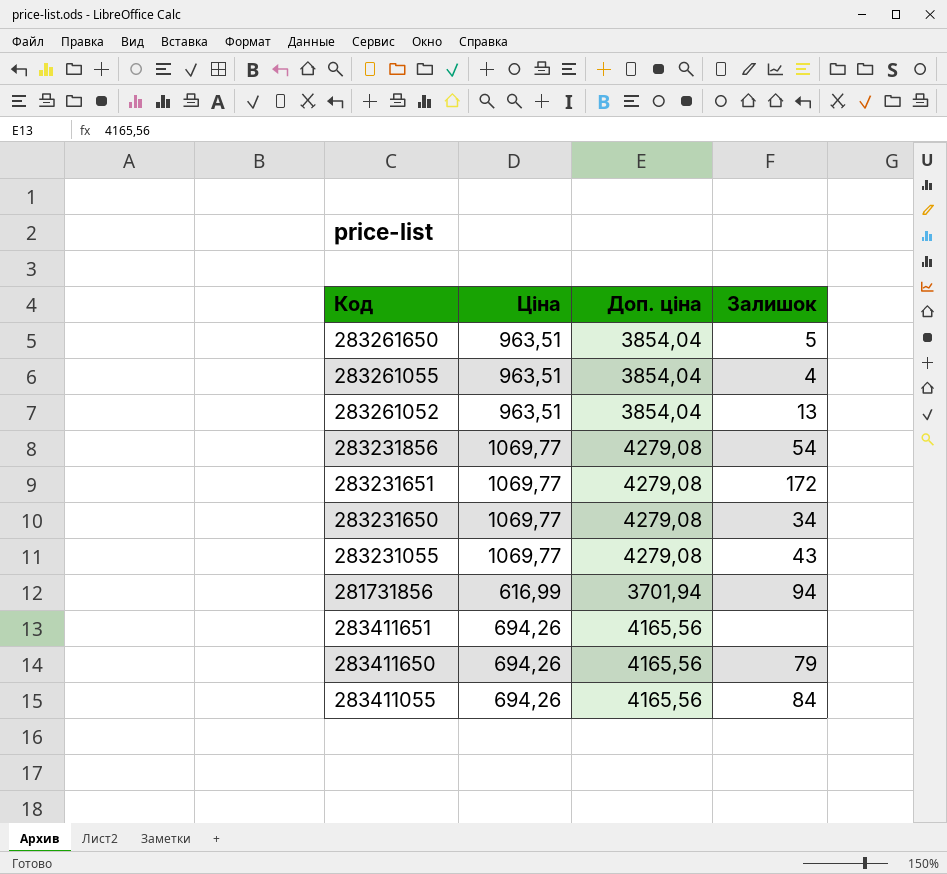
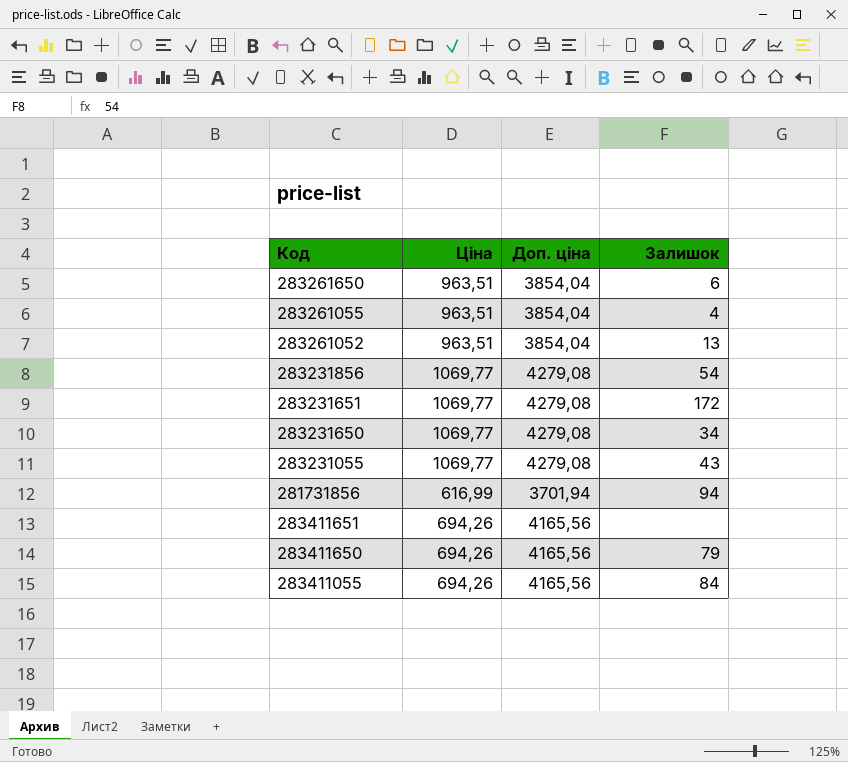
283261650 | Залишок: 5 -> 6

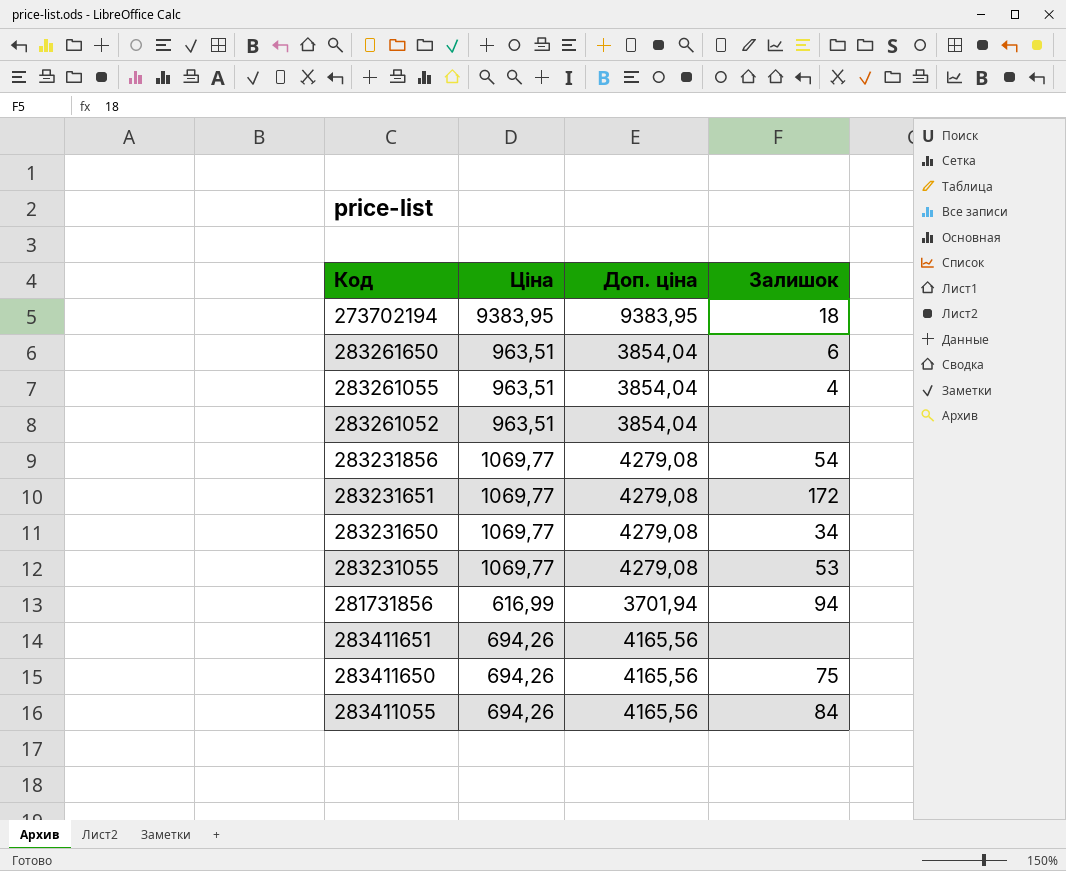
row 273702194: none -> 9383,95 | 9383,95 | 18
283261052 | Залишок: 13 -> none
283231055 | Залишок: 43 -> 53
283411650 | Залишок: 79 -> 75

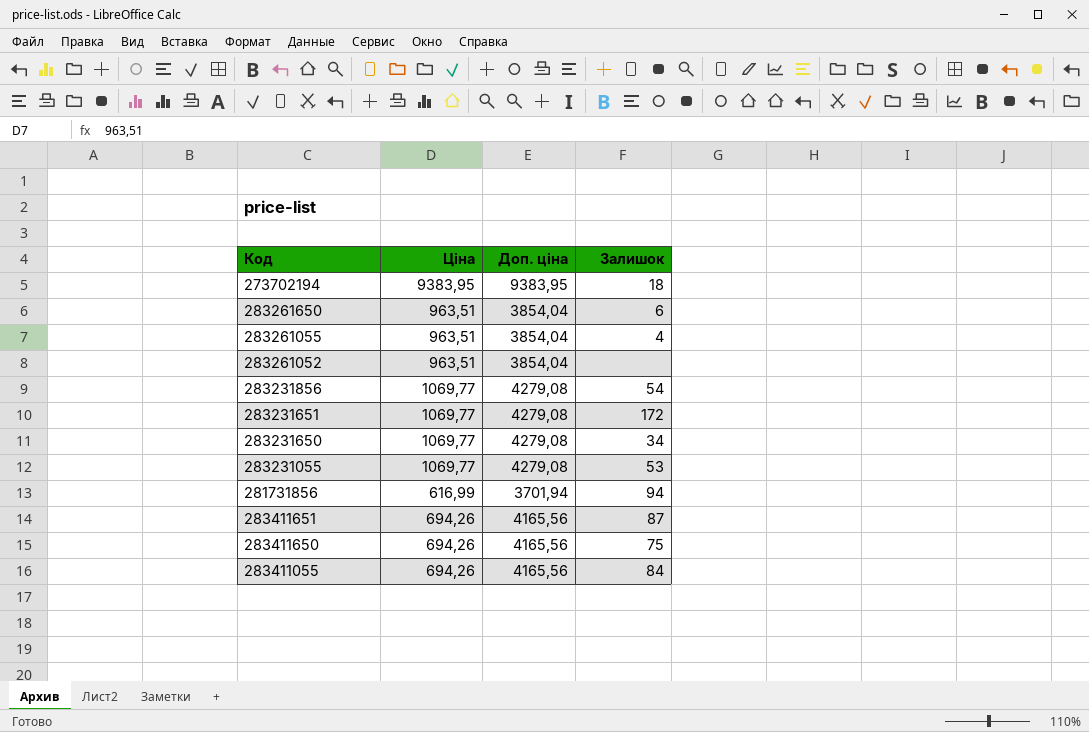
283411651 | Залишок: none -> 87

